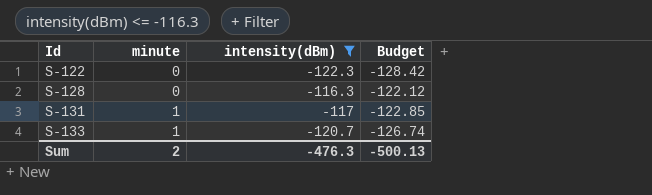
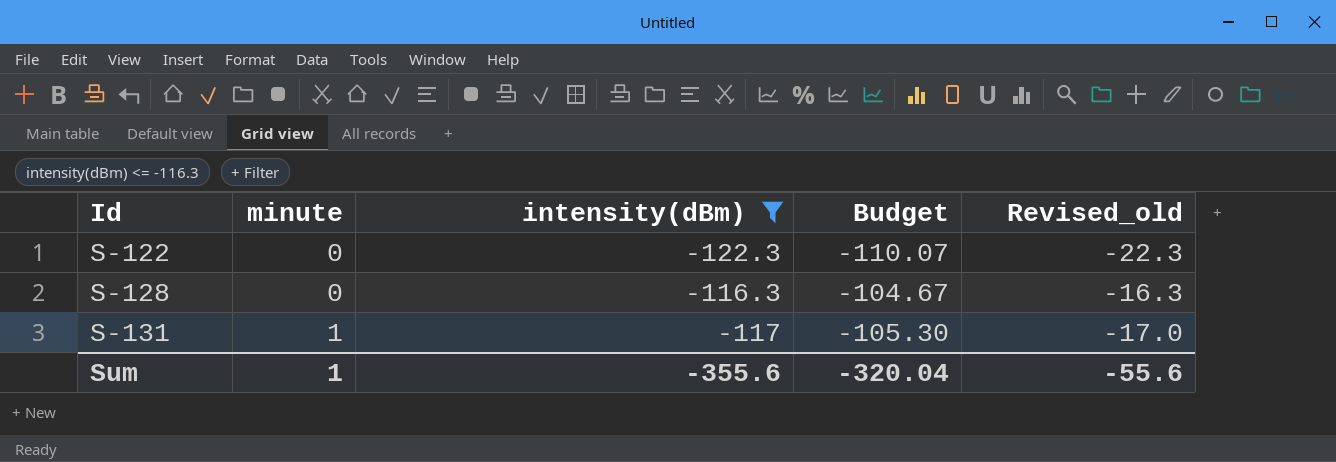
column Budget | formula: [intensity(dBm)] * 1.05 -> [intensity(dBm)] * 0.9
column Revised_old | formula: none -> [intensity(dBm)] + 100
row S-133: 1 | -120.7 | -126.74 -> none
Sum | minute: 2 -> 1
Sum | intensity(dBm): -476.3 -> -355.6
Sum | Budget: -500.13 -> -320.04

